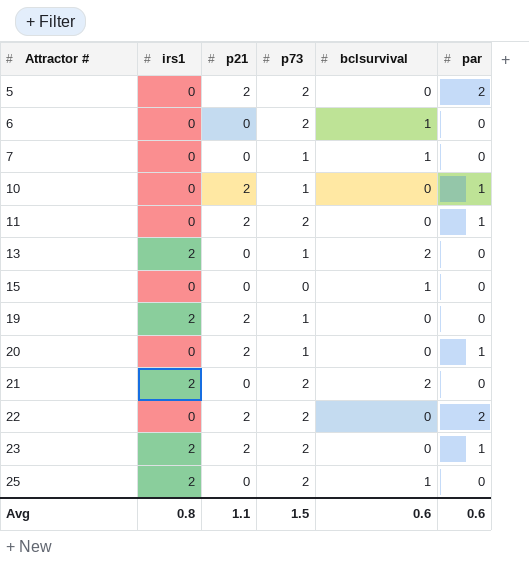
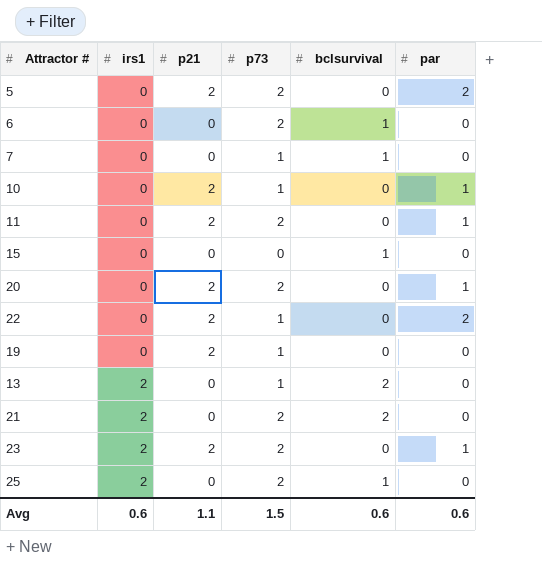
row order: Attractor # ascending -> irs1 ascending
20 | p73: 1 -> 2
22 | p73: 2 -> 1
19 | irs1: 2 -> 0
Avg | irs1: 0.8 -> 0.6

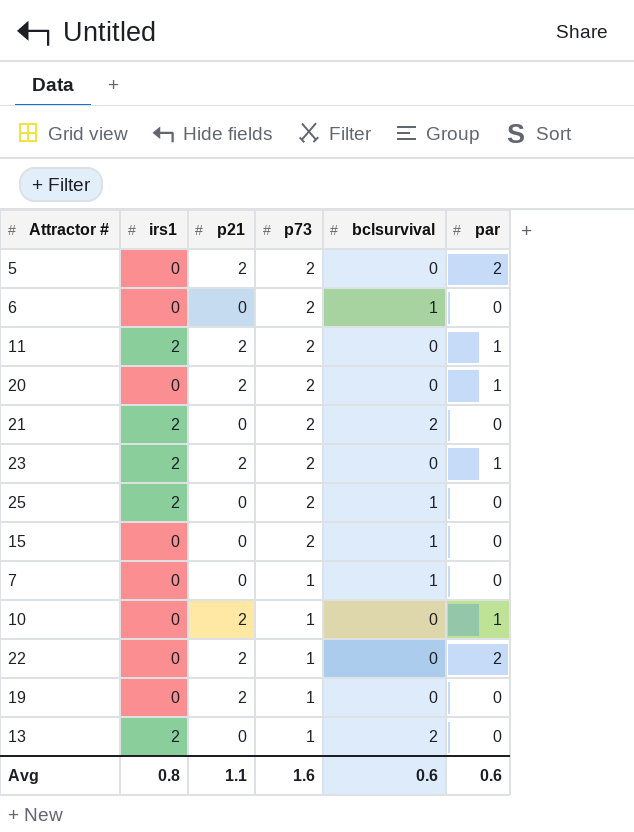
row order: irs1 ascending -> p73 descending
11 | irs1: 0 -> 2
15 | p73: 0 -> 2
Avg | irs1: 0.6 -> 0.8
Avg | p73: 1.5 -> 1.6

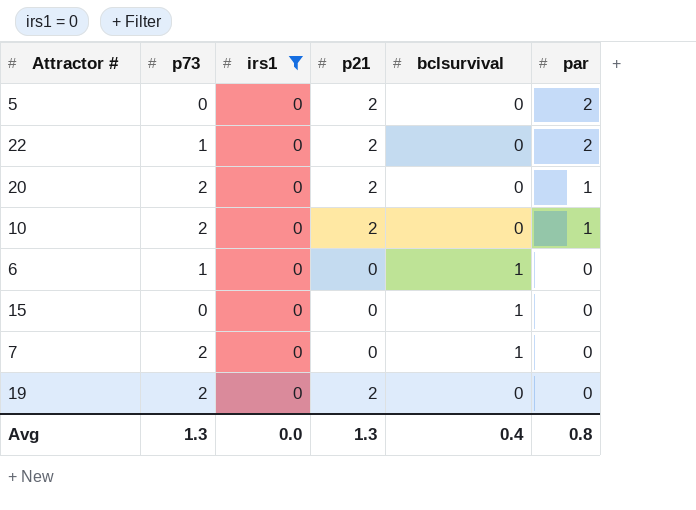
filter: none -> irs1 = 0
row order: p73 descending -> par descending
column p73 | position: 4 -> 2
5 | p73: 2 -> 0
10 | p73: 1 -> 2
6 | p73: 2 -> 1
15 | p73: 2 -> 0
7 | p73: 1 -> 2
19 | p73: 1 -> 2
Avg | p73: 1.6 -> 1.3
Avg | irs1: 0.8 -> 0.0
Avg | p21: 1.1 -> 1.3
Avg | bclsurvival: 0.6 -> 0.4
Avg | par: 0.6 -> 0.8

